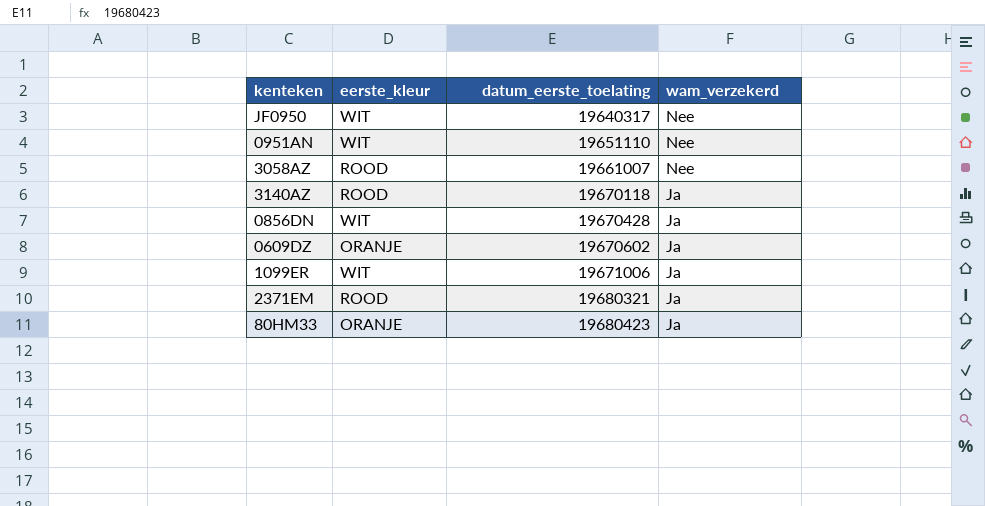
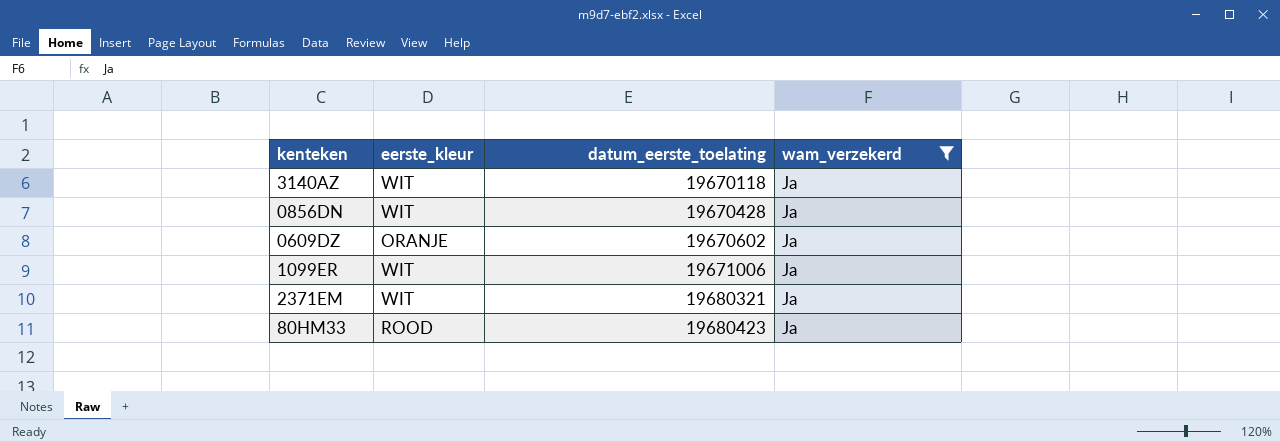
filter: none -> wam_verzekerd = Ja
3140AZ | eerste_kleur: ROOD -> WIT
2371EM | eerste_kleur: ROOD -> WIT
80HM33 | eerste_kleur: ORANJE -> ROOD

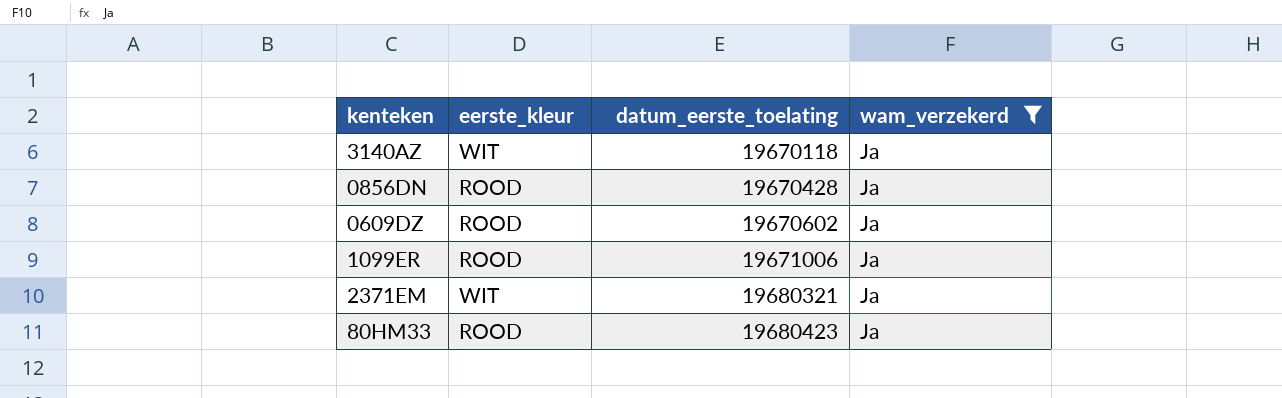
0856DN | eerste_kleur: WIT -> ROOD
0609DZ | eerste_kleur: ORANJE -> ROOD
1099ER | eerste_kleur: WIT -> ROOD

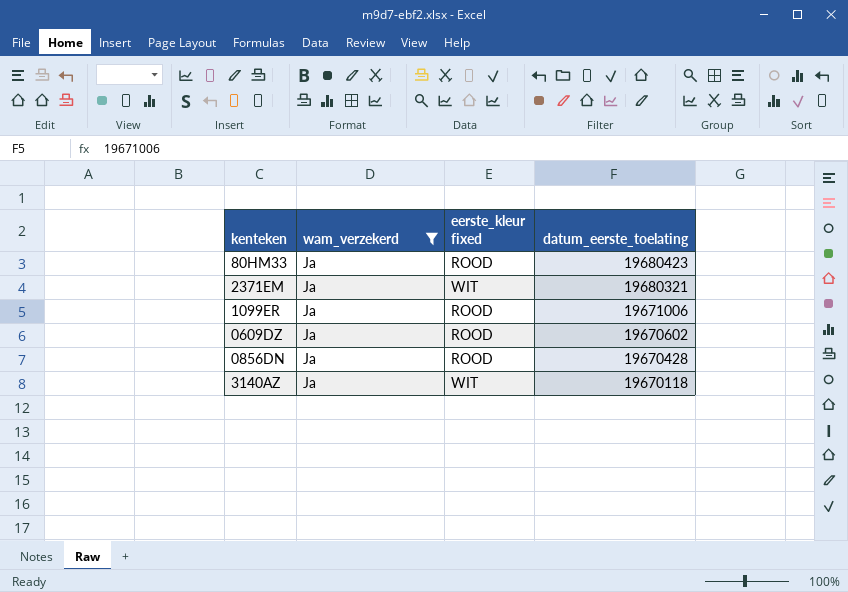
row order: datum_eerste_toelating ascending -> datum_eerste_toelating descending
column wam_verzekerd | position: 4 -> 2
column name: eerste_kleur -> eerste_kleur fixed

